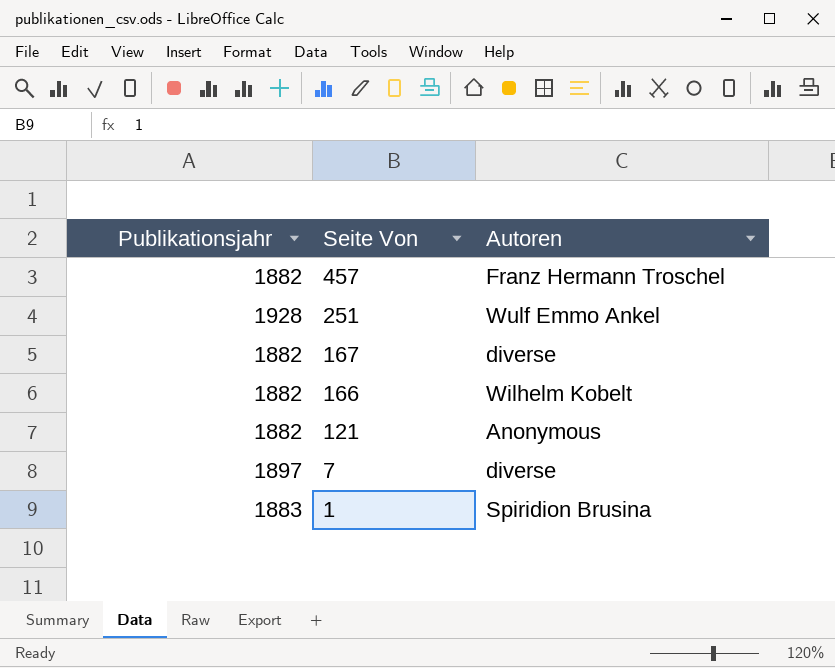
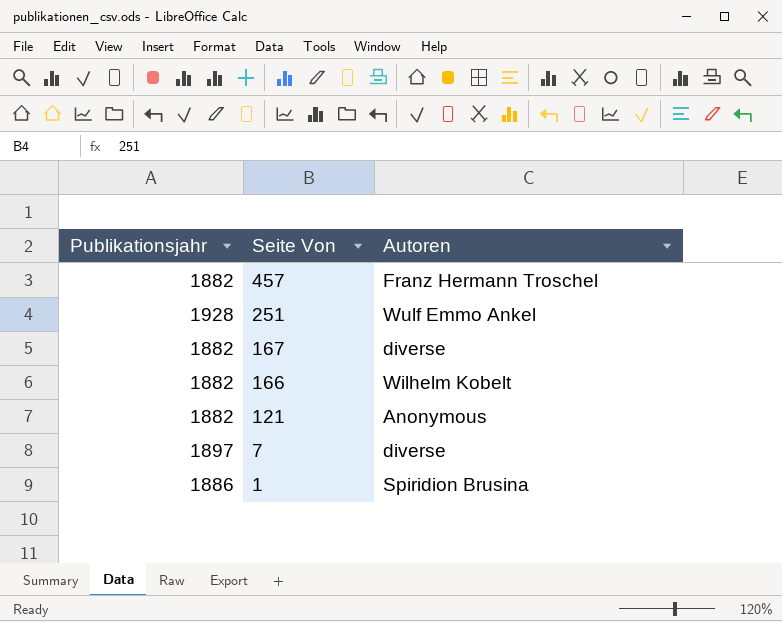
1 | Publikationsjahr: 1883 -> 1886

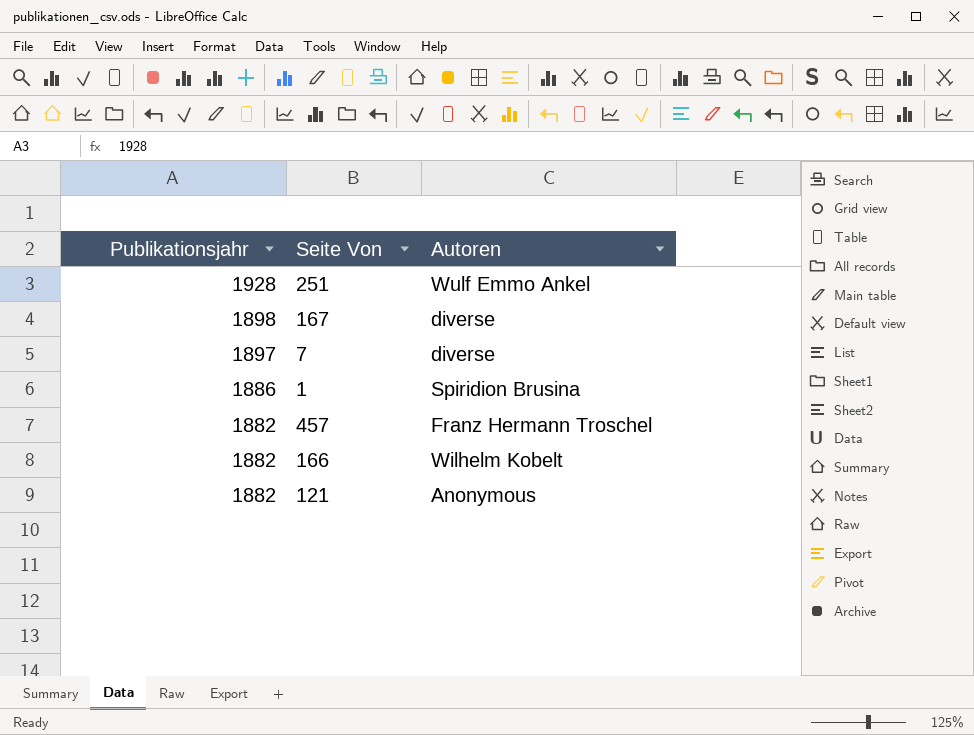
row order: Seite Von descending -> Publikationsjahr descending
167 | Publikationsjahr: 1882 -> 1898

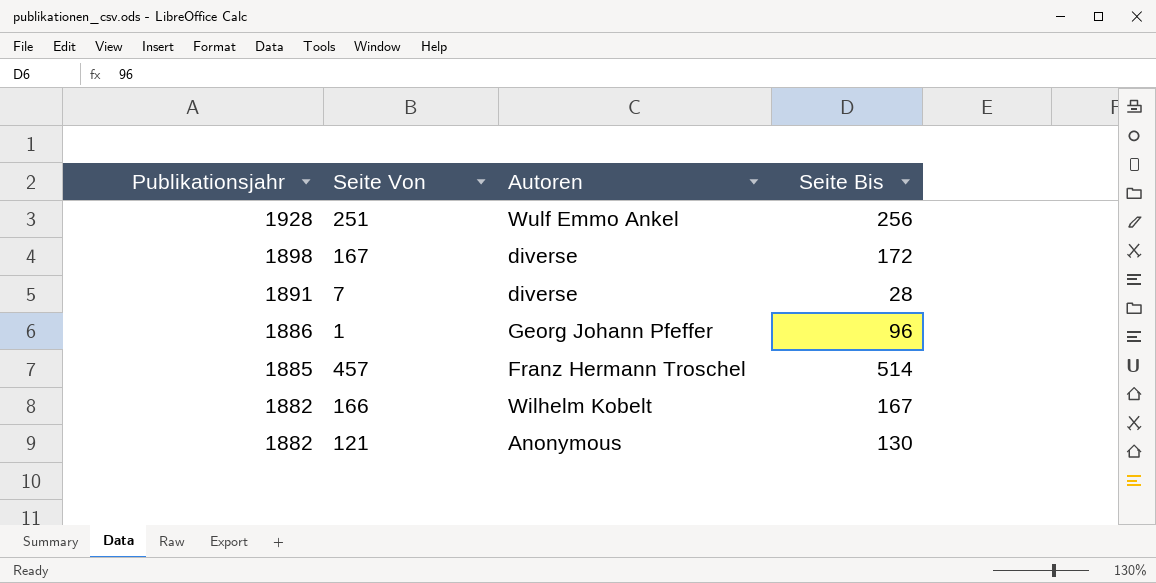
column Seite Bis | position: none -> 4
7 | Publikationsjahr: 1897 -> 1891
1 | Autoren: Spiridion Brusina -> Georg Johann Pfeffer
457 | Publikationsjahr: 1882 -> 1885

